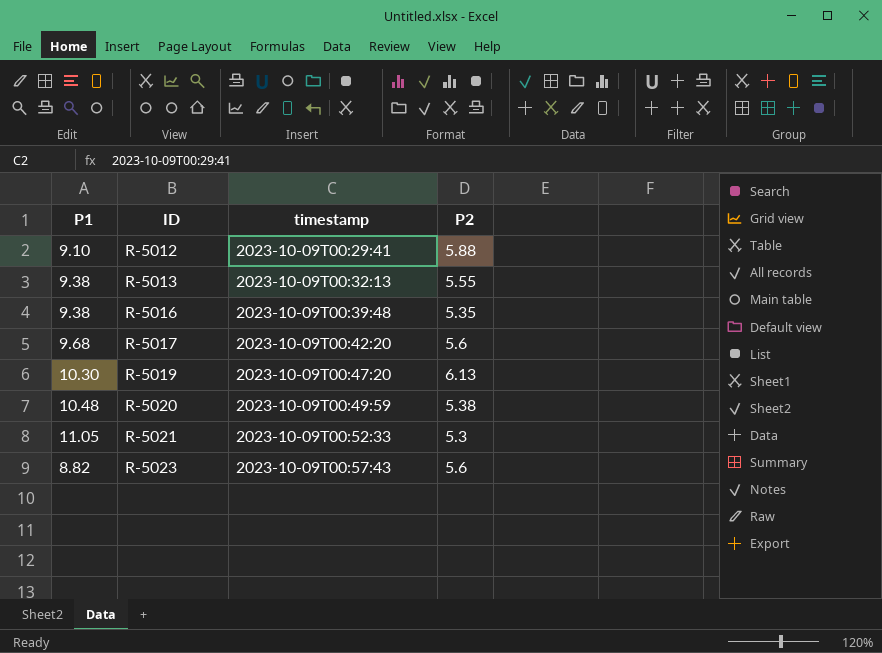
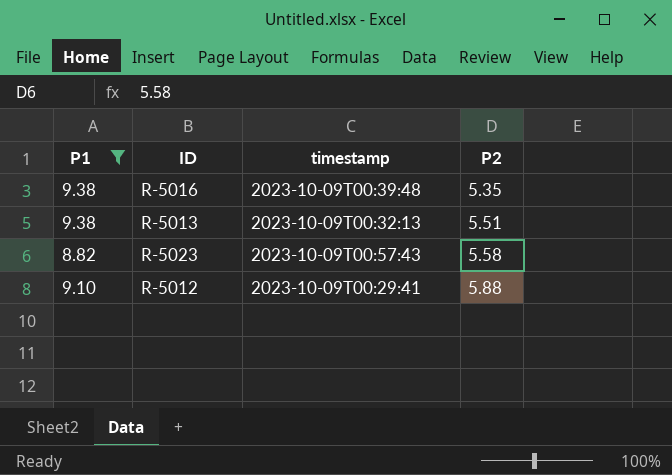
filter: none -> P1 <= 9.38
row order: ID ascending -> P2 ascending
R-5013 | P2: 5.55 -> 5.51
R-5023 | P2: 5.6 -> 5.58

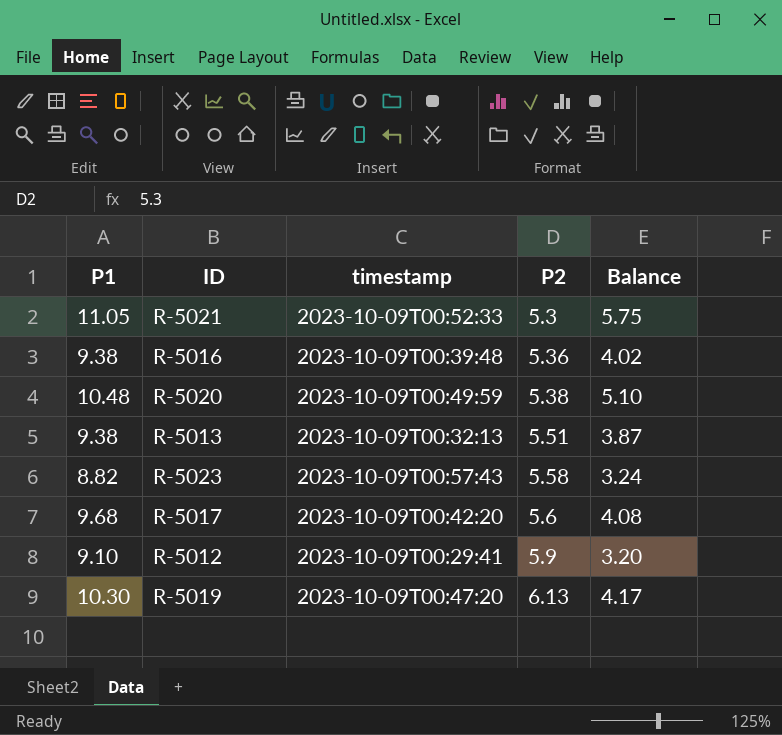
filter: P1 <= 9.38 -> none
column Balance | formula: none -> [P1] - [P2]
R-5016 | P2: 5.35 -> 5.36
R-5012 | P2: 5.88 -> 5.9

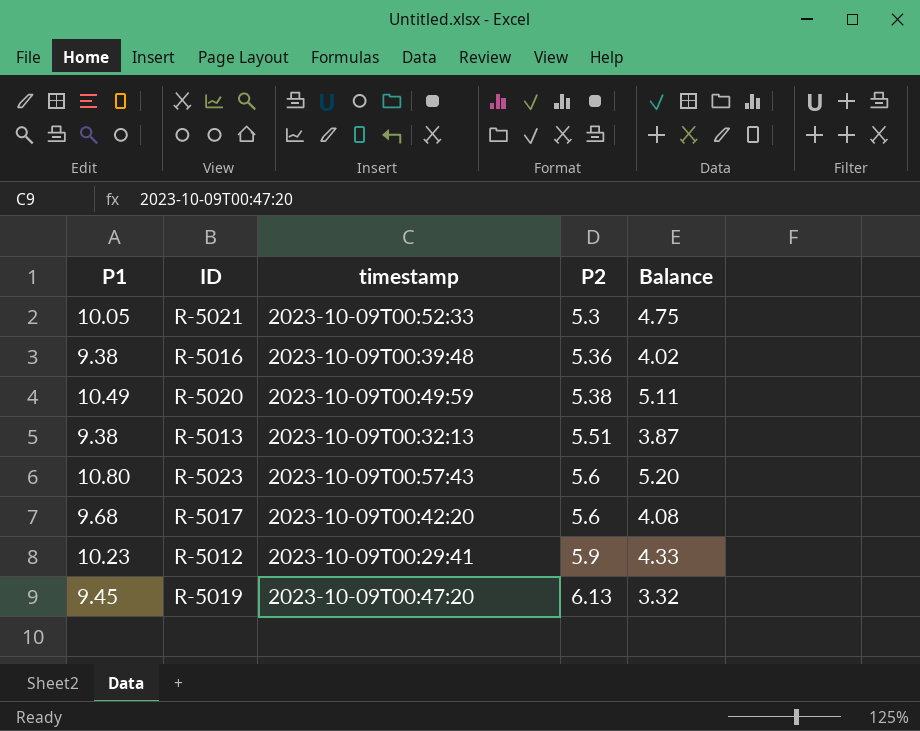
R-5021 | P1: 11.05 -> 10.05
R-5021 | Balance: 5.75 -> 4.75
R-5020 | P1: 10.48 -> 10.49
R-5020 | Balance: 5.10 -> 5.11
R-5023 | P1: 8.82 -> 10.80
R-5023 | P2: 5.58 -> 5.6
R-5023 | Balance: 3.24 -> 5.20
R-5012 | P1: 9.10 -> 10.23
R-5012 | Balance: 3.20 -> 4.33
R-5019 | P1: 10.30 -> 9.45
R-5019 | Balance: 4.17 -> 3.32

